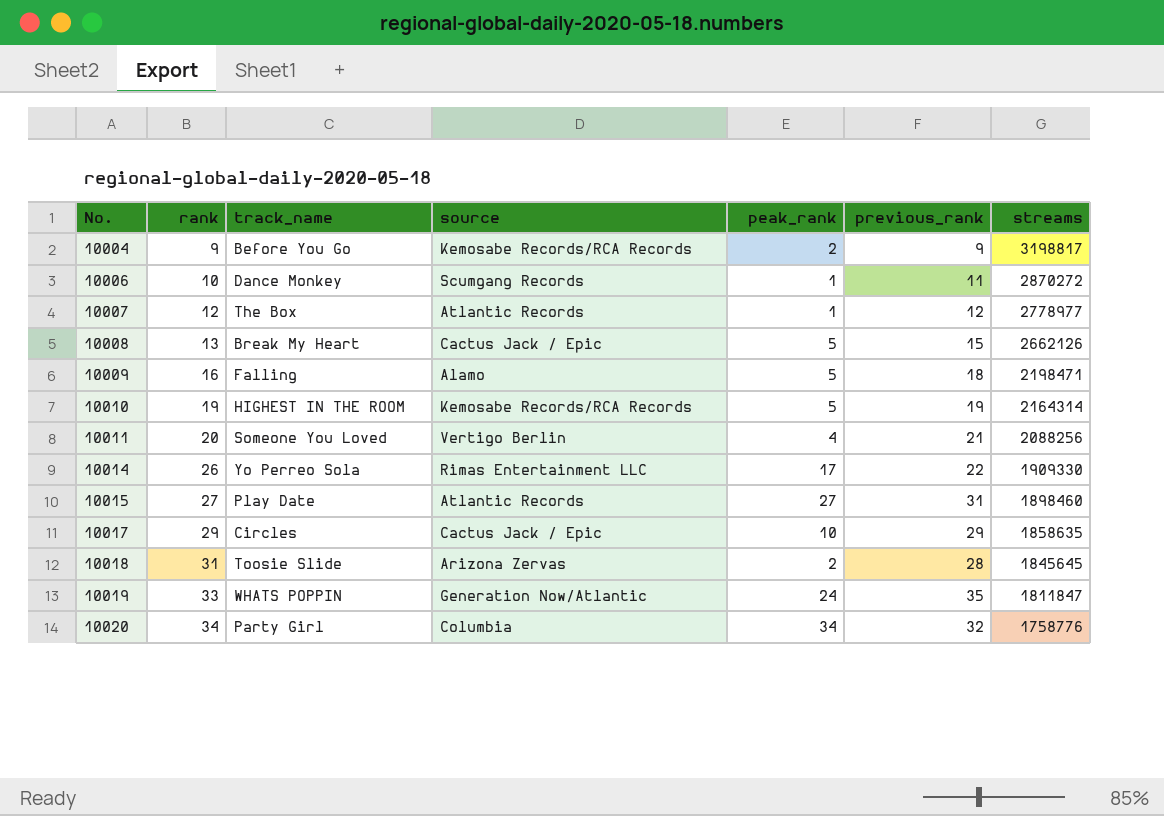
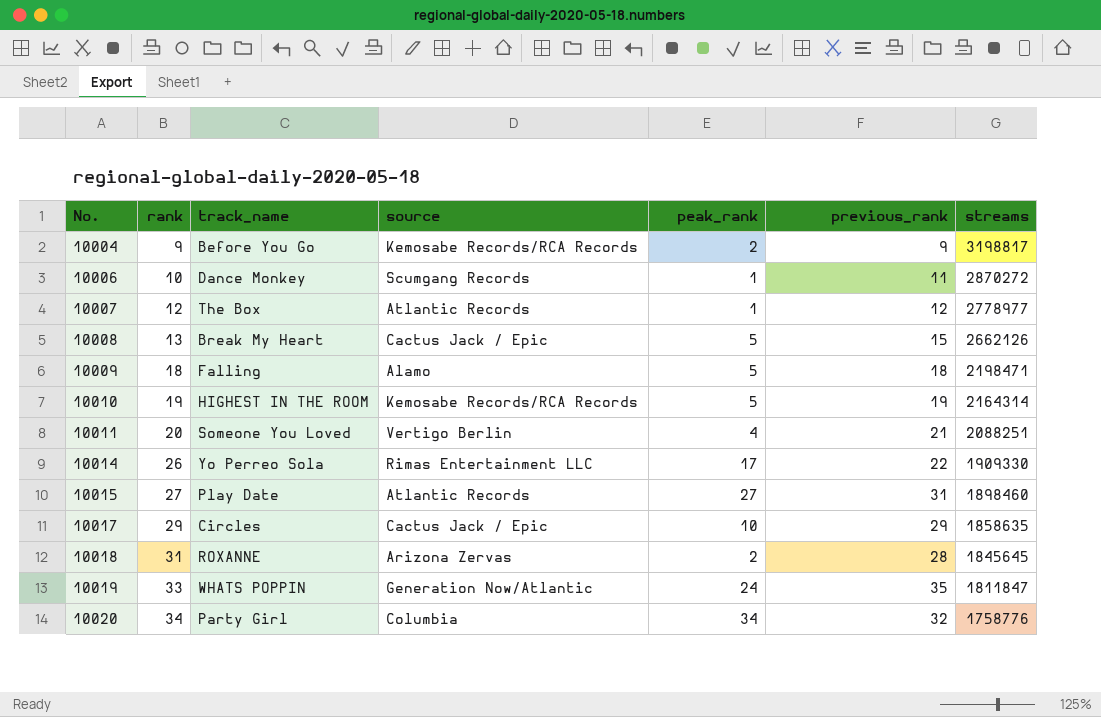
10009 | rank: 16 -> 18
10011 | streams: 2088256 -> 2088251
10018 | track_name: Toosie Slide -> ROXANNE

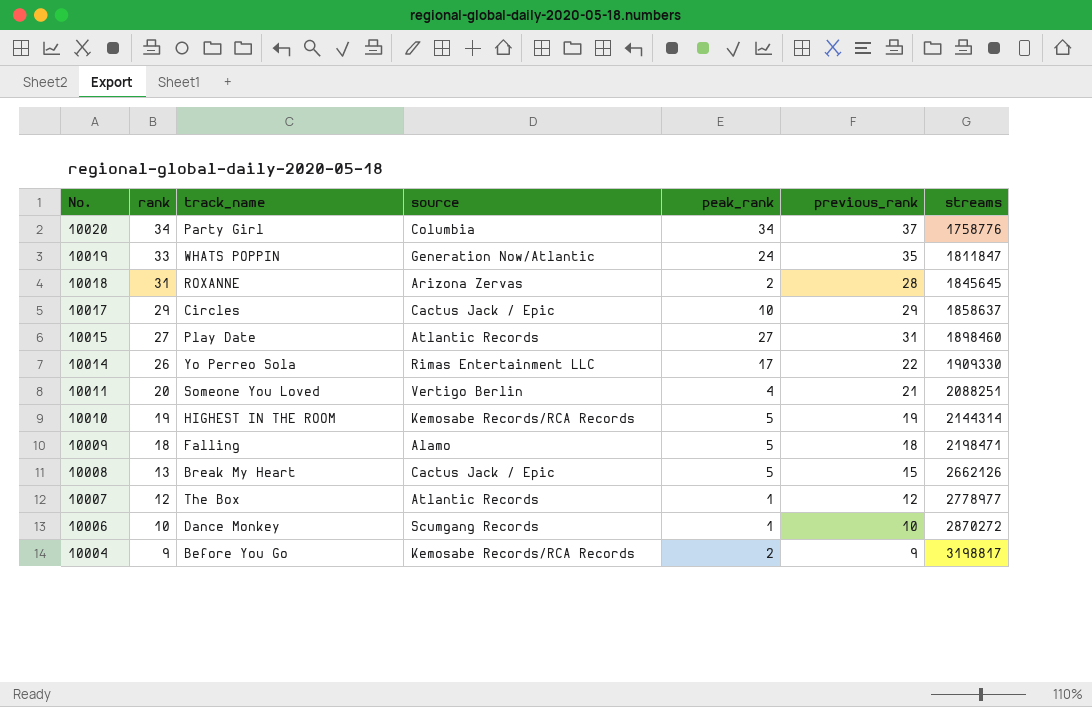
row order: No. ascending -> No. descending
10020 | previous_rank: 32 -> 37
10017 | streams: 1858635 -> 1858637
10010 | streams: 2164314 -> 2144314
10006 | previous_rank: 11 -> 10

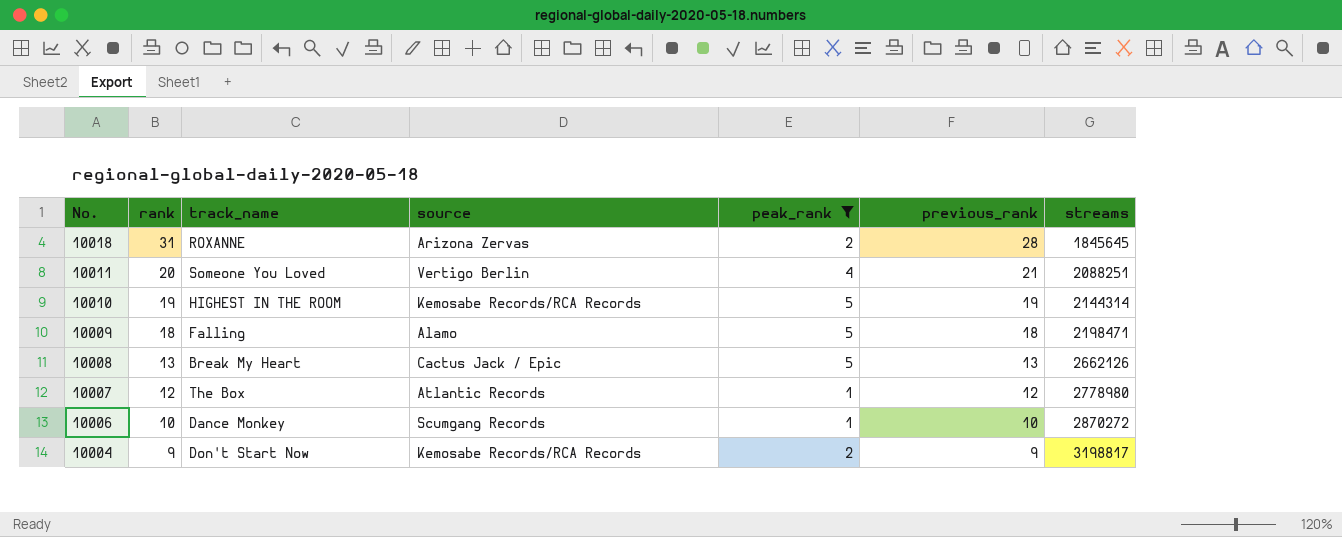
filter: none -> peak_rank <= 5
10008 | previous_rank: 15 -> 13
10007 | streams: 2778977 -> 2778980
10004 | track_name: Before You Go -> Don't Start Now

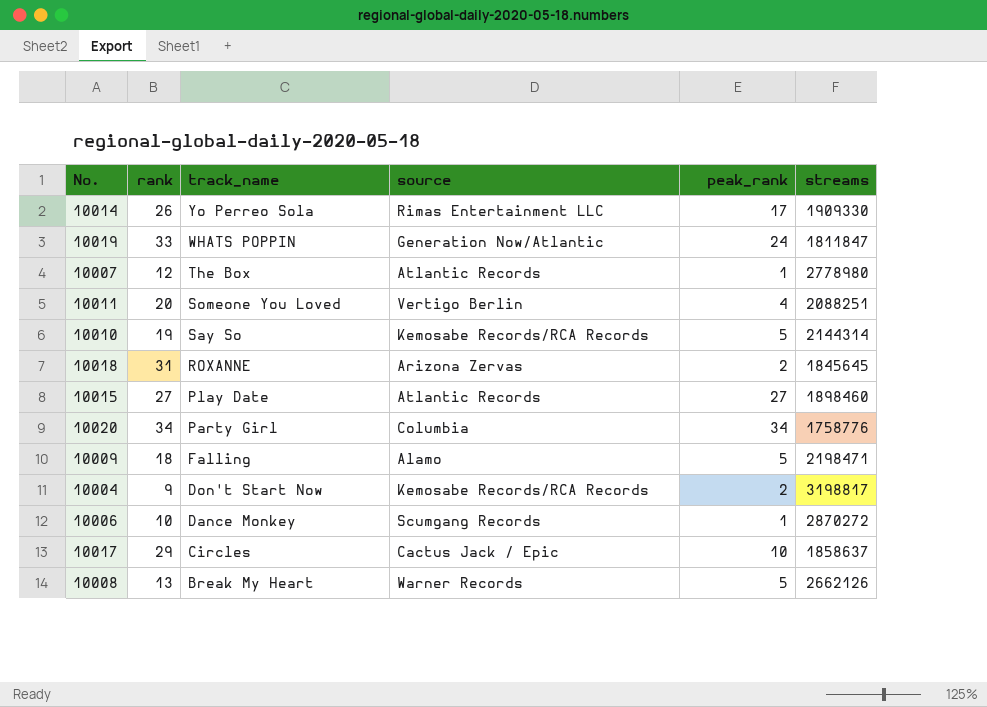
filter: peak_rank <= 5 -> none
row order: No. descending -> track_name descending
column previous_rank | position: 6 -> none
10010 | track_name: HIGHEST IN THE ROOM -> Say So
10008 | source: Cactus Jack / Epic -> Warner Records

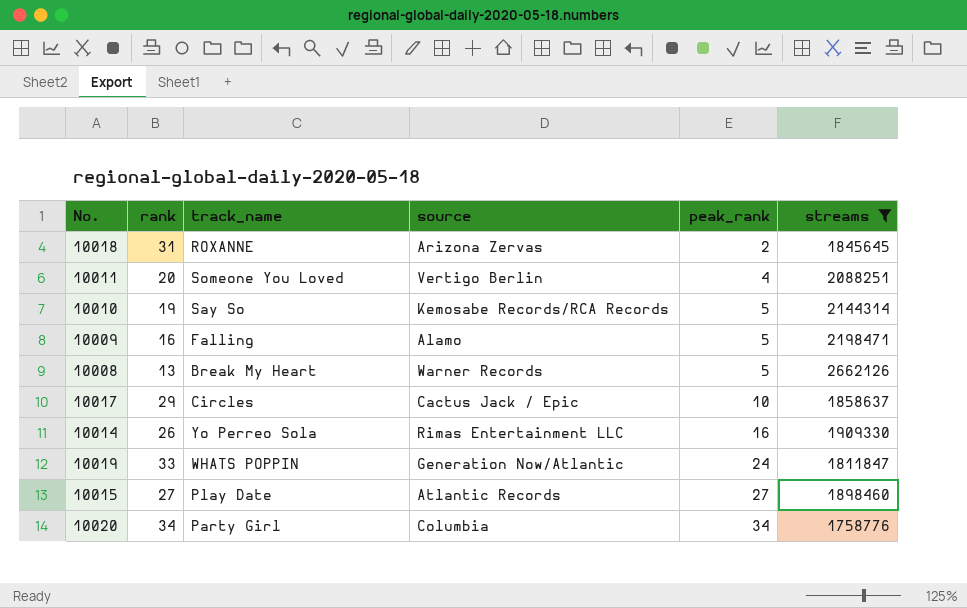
filter: none -> streams <= 2662126
row order: track_name descending -> peak_rank ascending
10009 | rank: 18 -> 16
10014 | peak_rank: 17 -> 16

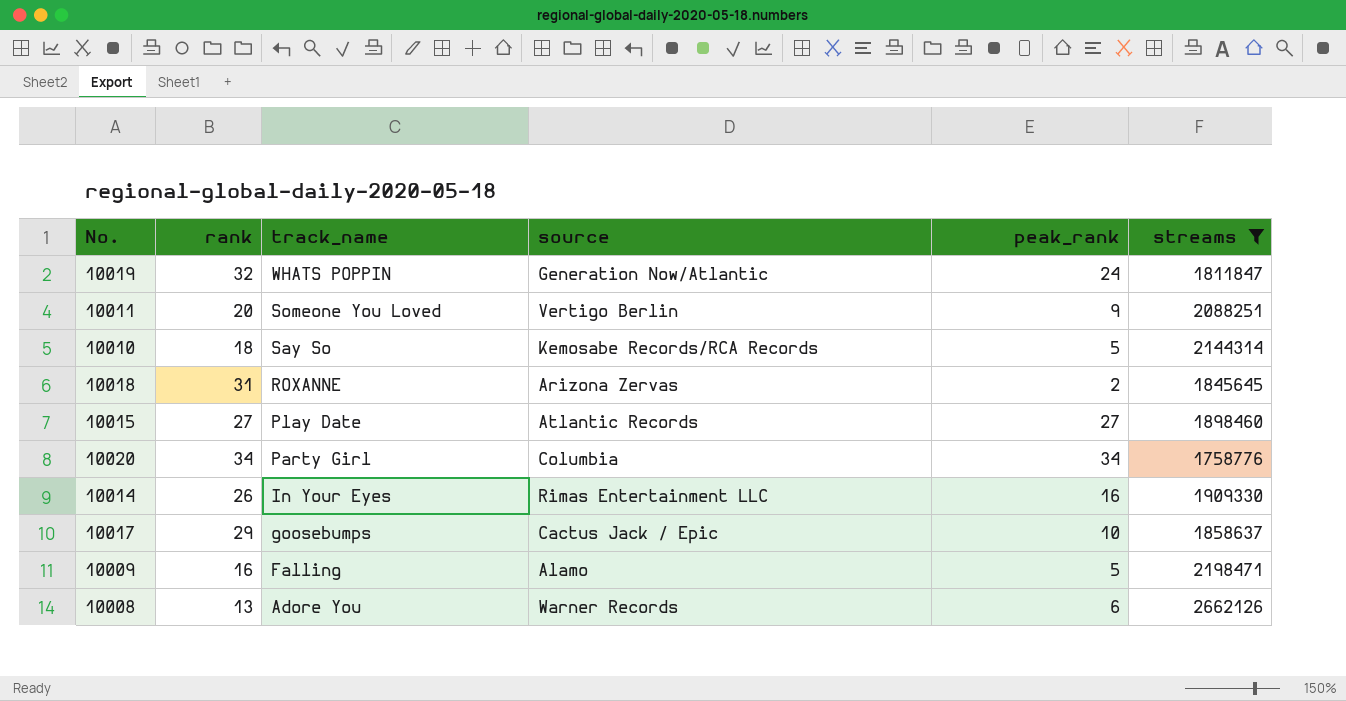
row order: peak_rank ascending -> track_name descending
10019 | rank: 33 -> 32
10011 | peak_rank: 4 -> 9
10010 | rank: 19 -> 18
10014 | track_name: Yo Perreo Sola -> In Your Eyes
10017 | track_name: Circles -> goosebumps
10008 | track_name: Break My Heart -> Adore You
10008 | peak_rank: 5 -> 6

